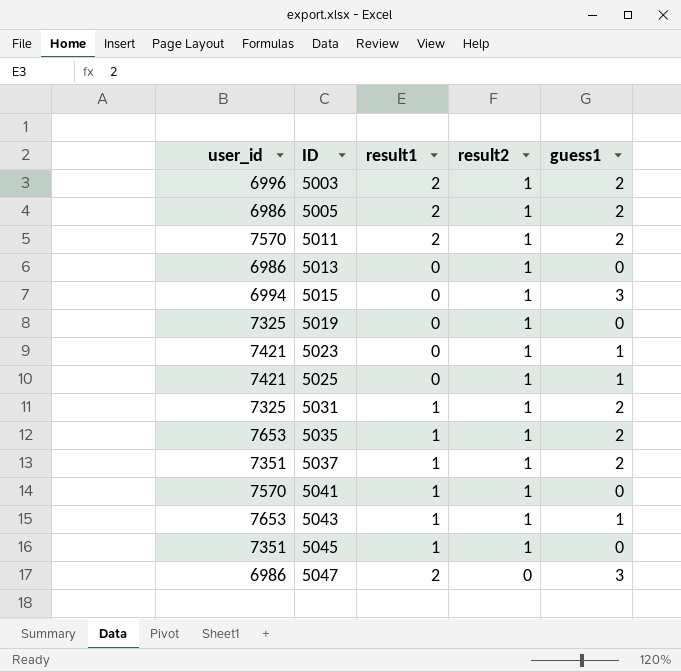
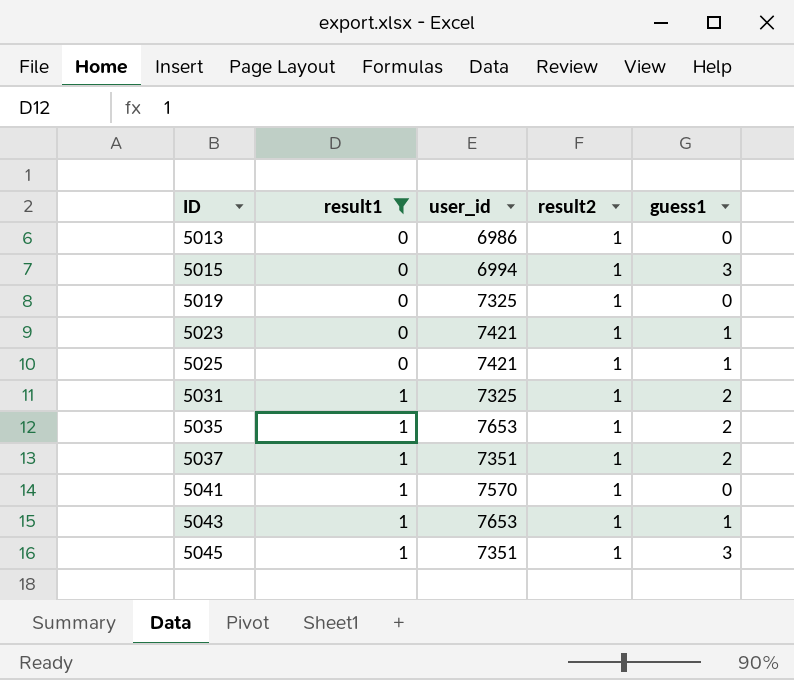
filter: none -> result1 != 2
column user_id | position: 1 -> 3
5045 | guess1: 0 -> 3

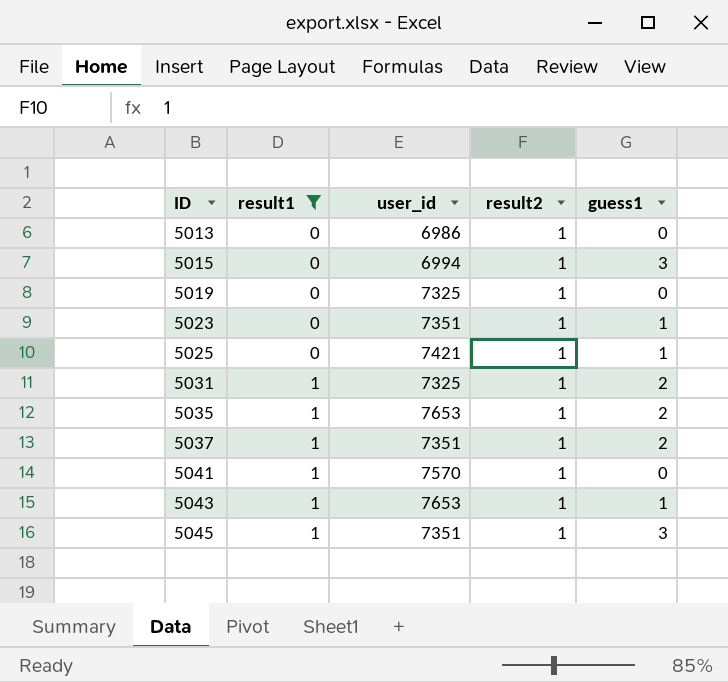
5023 | user_id: 7421 -> 7351

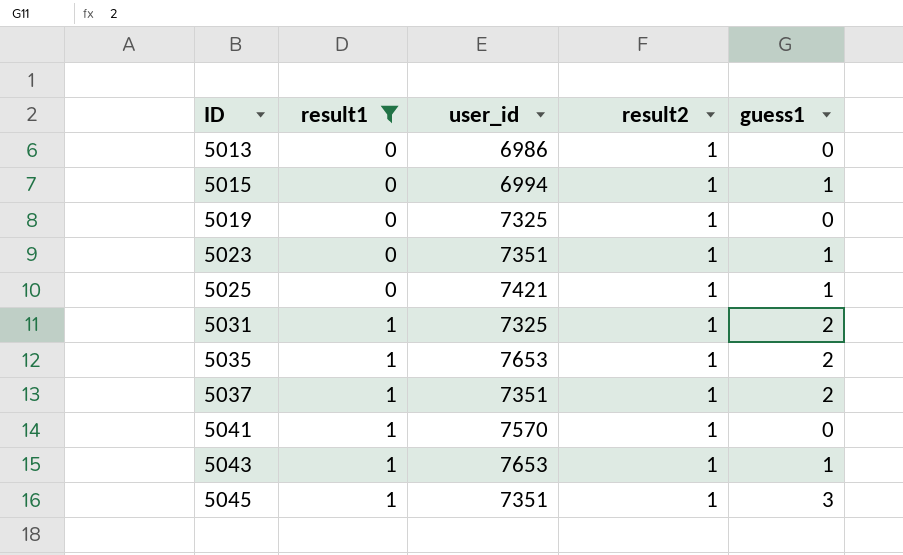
5015 | guess1: 3 -> 1

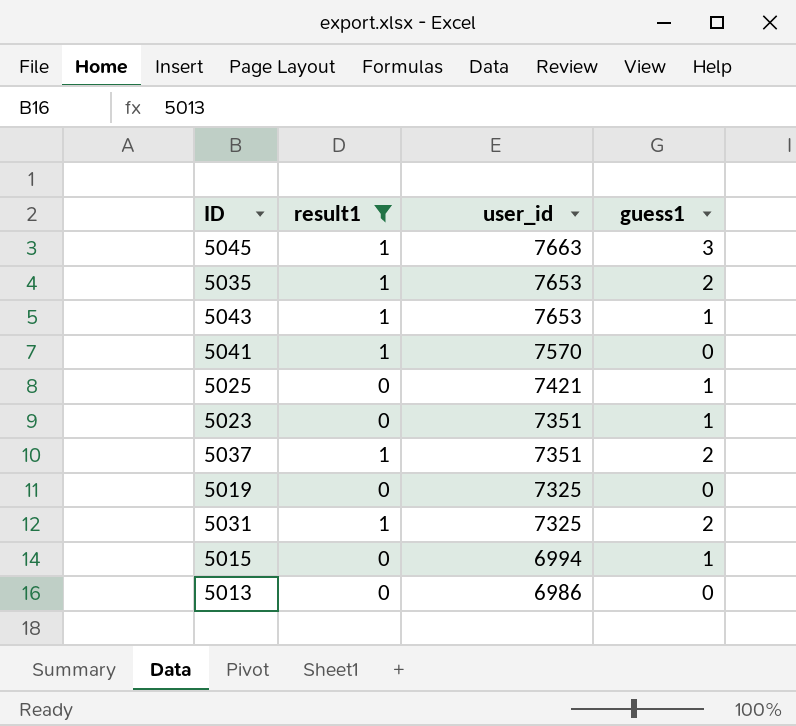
row order: ID ascending -> user_id descending
column result2 | position: 4 -> none
5045 | user_id: 7351 -> 7663

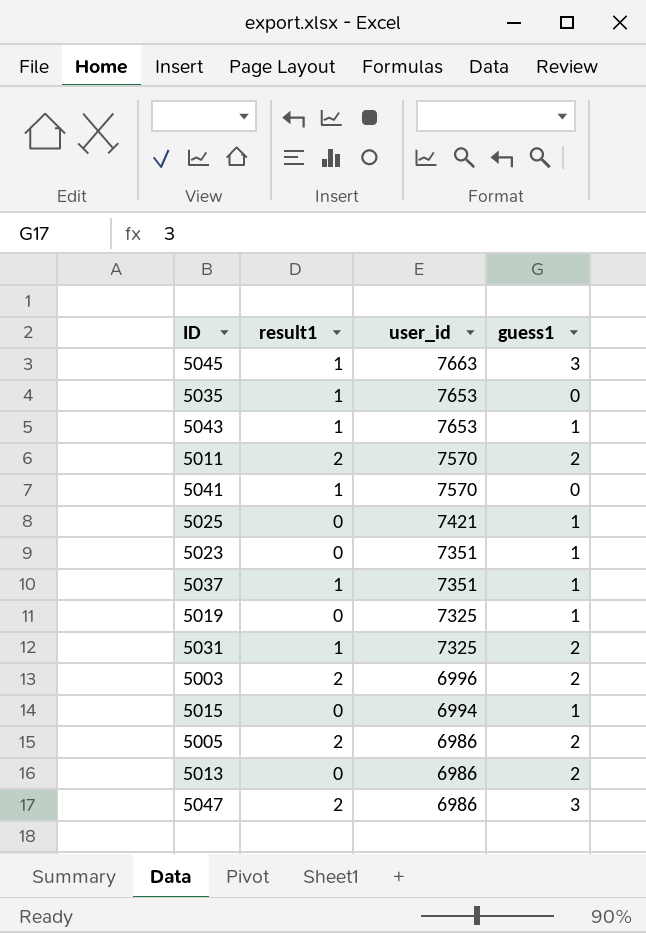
filter: result1 != 2 -> none
5035 | guess1: 2 -> 0
5037 | guess1: 2 -> 1
5019 | guess1: 0 -> 1
5013 | guess1: 0 -> 2

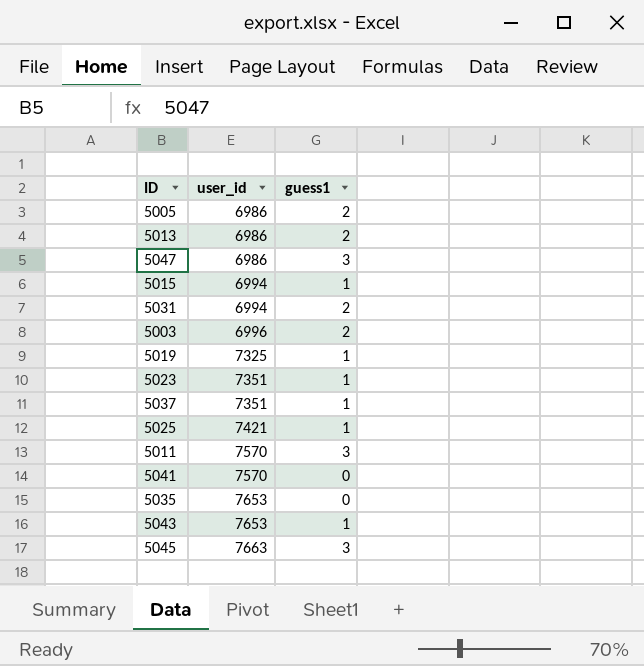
row order: user_id descending -> user_id ascending
column result1 | position: 2 -> none
5031 | user_id: 7325 -> 6994
5011 | guess1: 2 -> 3

